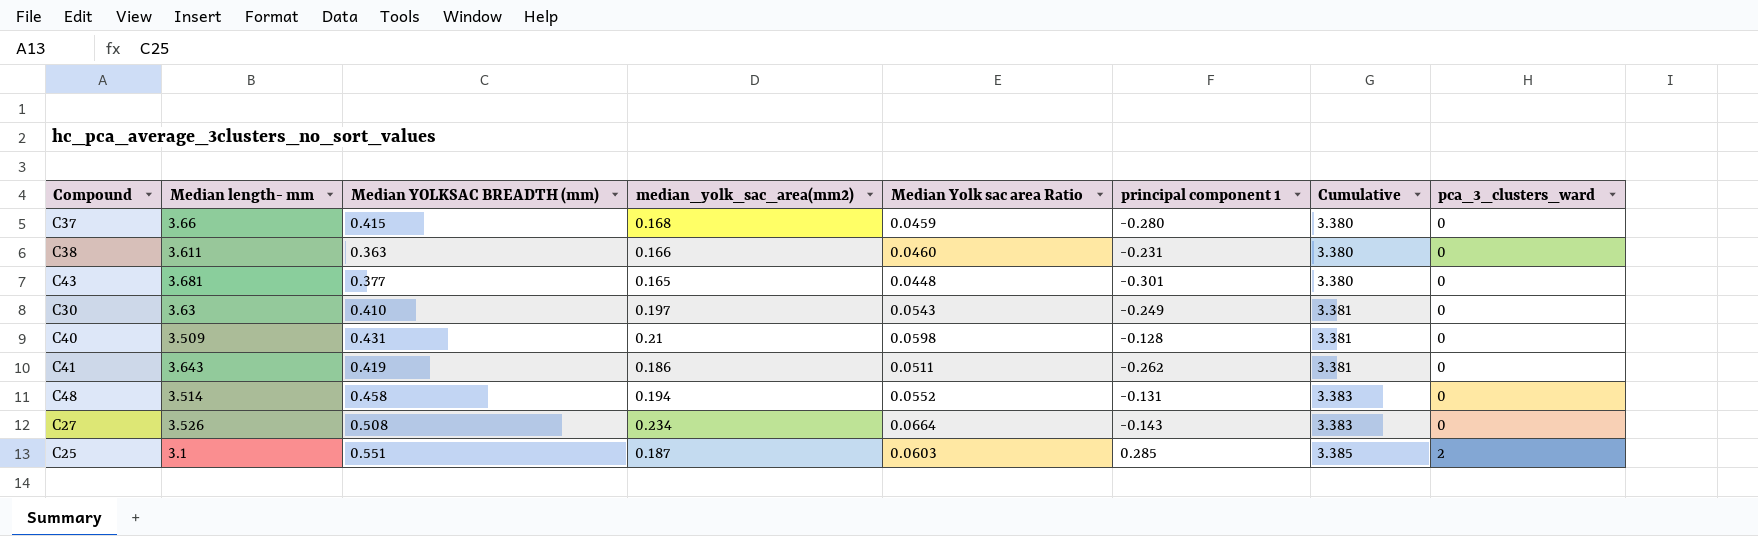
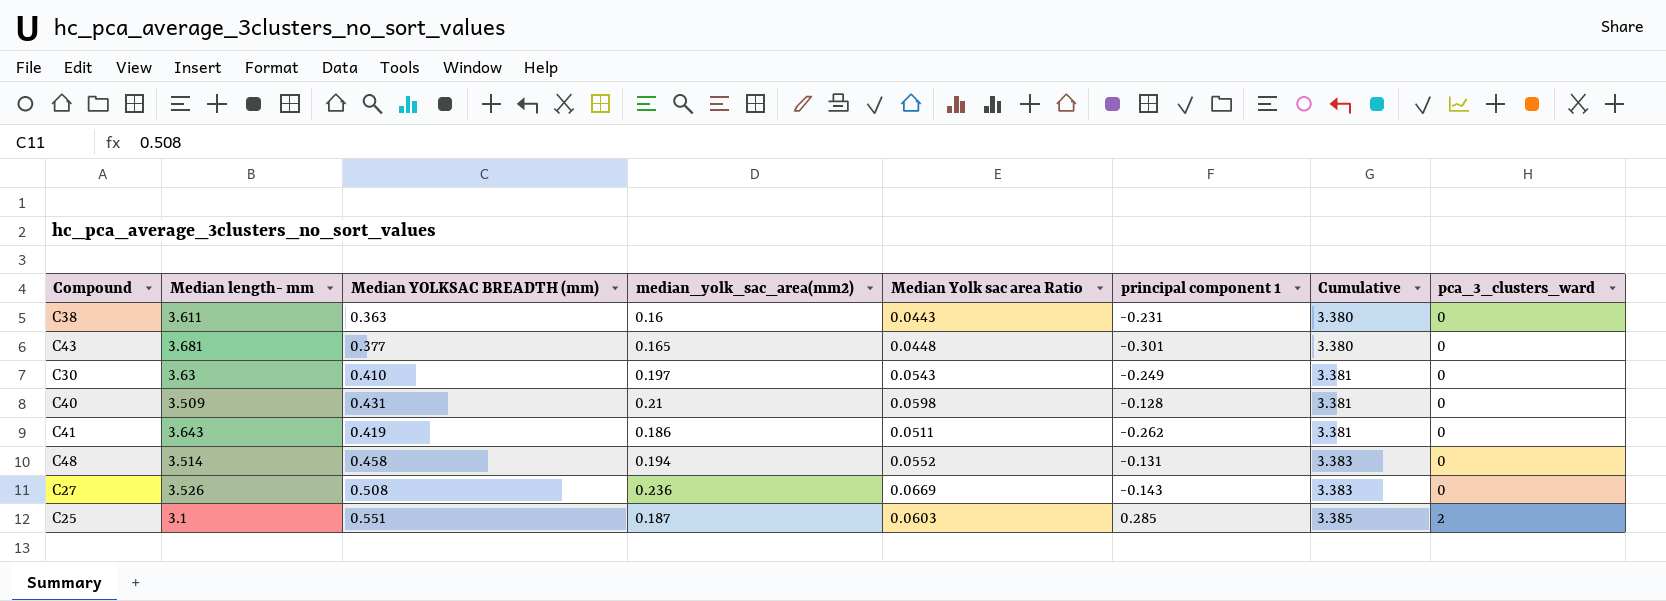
row C37: 3.66 | 0.415 | 0.168 | 0.0459 | -0.280 | 3.380 | 0 -> none
C38 | median_yolk_sac_area(mm2): 0.166 -> 0.16
C38 | Median Yolk sac area Ratio: 0.0460 -> 0.0443
C27 | median_yolk_sac_area(mm2): 0.234 -> 0.236
C27 | Median Yolk sac area Ratio: 0.0664 -> 0.0669

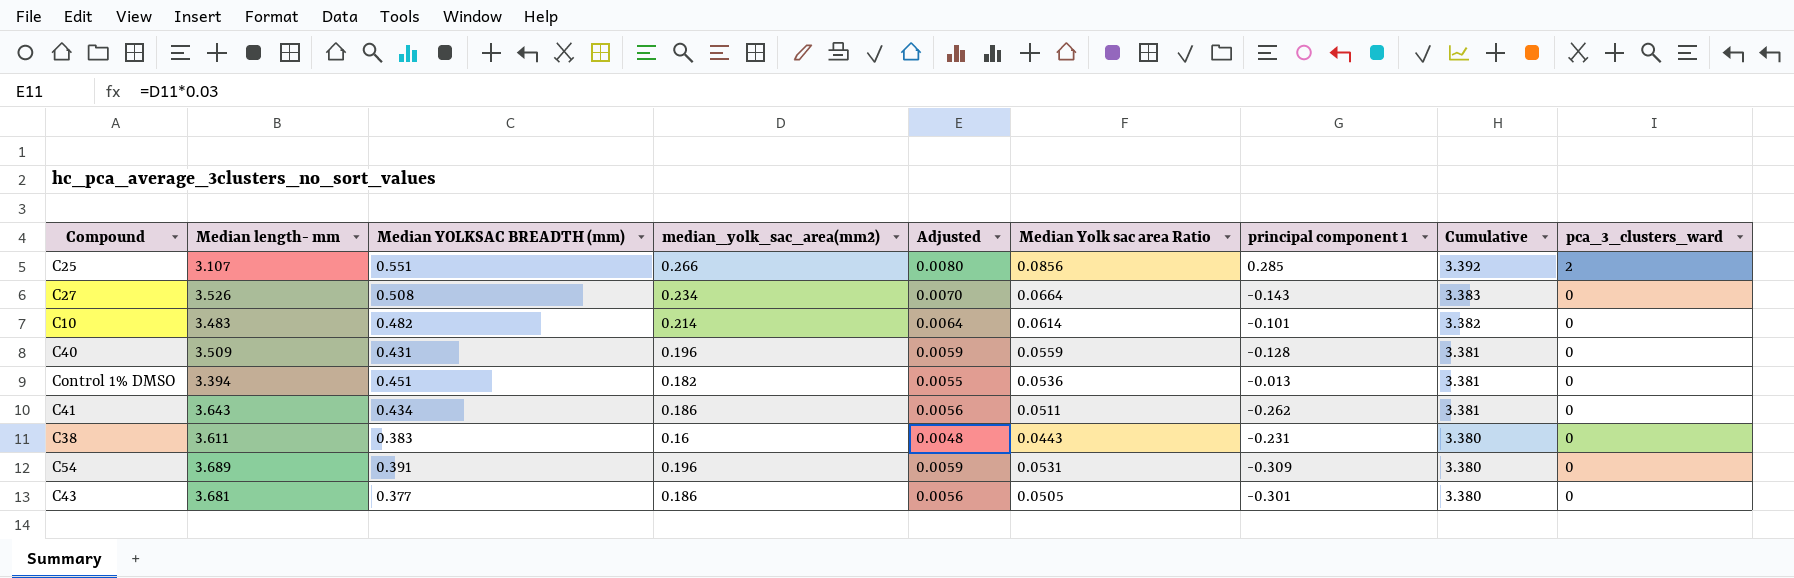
row order: Cumulative ascending -> Cumulative descending
column Adjusted | formula: none -> [median_yolk_sac_area(mm2)] * 0.03
row C30: 3.63 | 0.410 | 0.197 | 0.0543 | -0.249 | 3.381 | 0 -> none
row C48: 3.514 | 0.458 | 0.194 | 0.0552 | -0.131 | 3.383 | 0 -> none
C25 | Median length- mm: 3.1 -> 3.107
C25 | median_yolk_sac_area(mm2): 0.187 -> 0.266
C25 | Median Yolk sac area Ratio: 0.0603 -> 0.0856
C25 | Cumulative: 3.385 -> 3.392
C27 | median_yolk_sac_area(mm2): 0.236 -> 0.234
C27 | Median Yolk sac area Ratio: 0.0669 -> 0.0664
row C10: none -> 3.483 | 0.482 | 0.214 | 0.0064 | 0.0614 | -0.101 | 3.382 | 0
C40 | median_yolk_sac_area(mm2): 0.21 -> 0.196
C40 | Median Yolk sac area Ratio: 0.0598 -> 0.0559
row Control 1% DMSO: none -> 3.394 | 0.451 | 0.182 | 0.0055 | 0.0536 | -0.013 | 3.381 | 0
C41 | Median YOLKSAC BREADTH (mm): 0.419 -> 0.434
C38 | Median YOLKSAC BREADTH (mm): 0.363 -> 0.383
row C54: none -> 3.689 | 0.391 | 0.196 | 0.0059 | 0.0531 | -0.309 | 3.380 | 0
C43 | median_yolk_sac_area(mm2): 0.165 -> 0.186
C43 | Median Yolk sac area Ratio: 0.0448 -> 0.0505

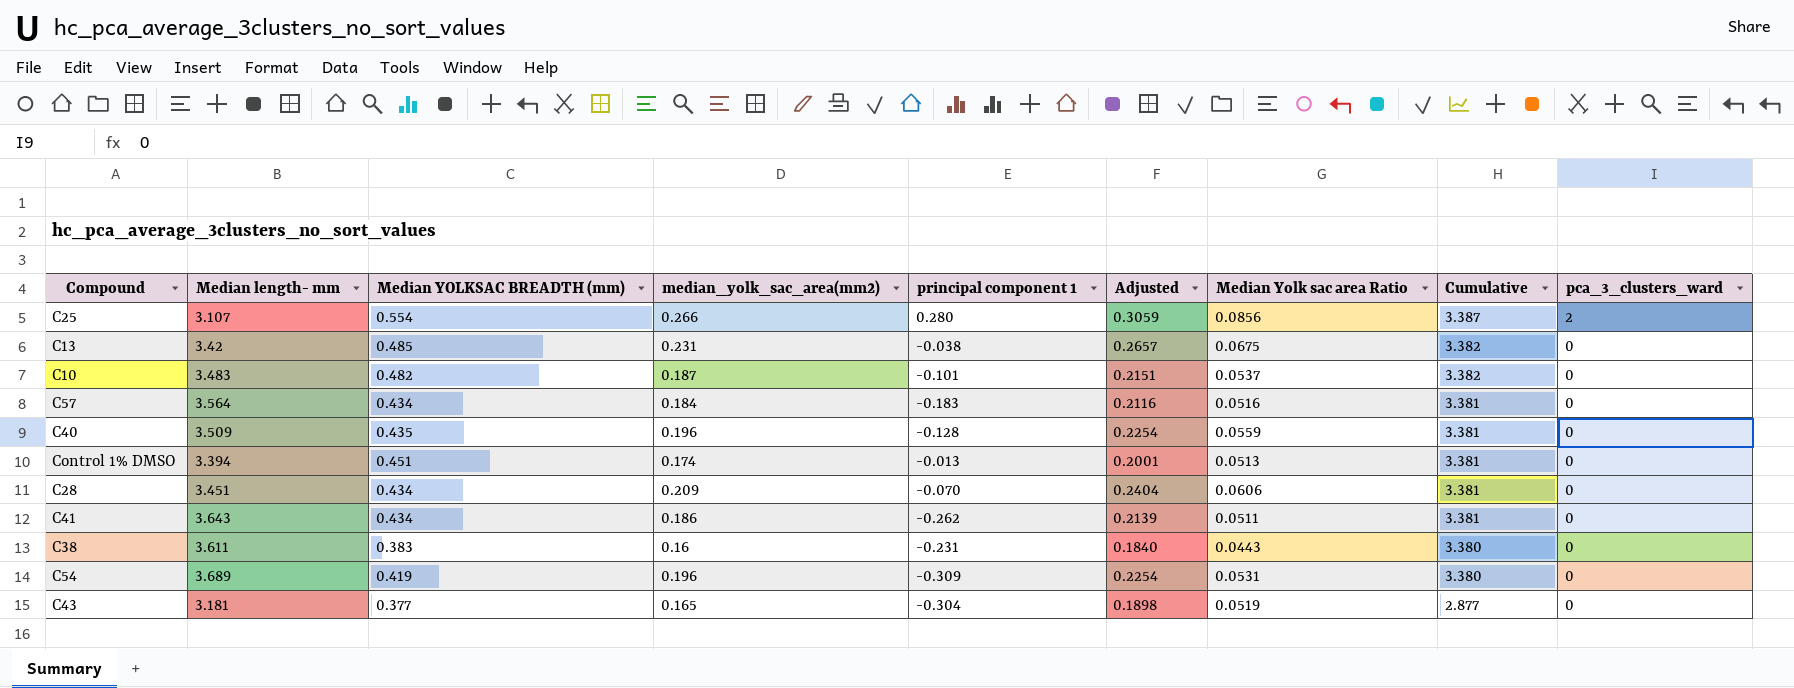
column principal component 1 | position: 7 -> 5
column Adjusted | formula: [median_yolk_sac_area(mm2)] * 0.03 -> [median_yolk_sac_area(mm2)] * 1.15
row C27: 3.526 | 0.508 | 0.234 | 0.0070 | 0.0664 | -0.143 | 3.383 | 0 -> none
C25 | Median YOLKSAC BREADTH (mm): 0.551 -> 0.554
C25 | principal component 1: 0.285 -> 0.280
C25 | Cumulative: 3.392 -> 3.387
row C13: none -> 3.42 | 0.485 | 0.231 | -0.038 | 0.2657 | 0.0675 | 3.382 | 0
C10 | median_yolk_sac_area(mm2): 0.214 -> 0.187
C10 | Median Yolk sac area Ratio: 0.0614 -> 0.0537
row C57: none -> 3.564 | 0.434 | 0.184 | -0.183 | 0.2116 | 0.0516 | 3.381 | 0
C40 | Median YOLKSAC BREADTH (mm): 0.431 -> 0.435
Control 1% DMSO | median_yolk_sac_area(mm2): 0.182 -> 0.174
Control 1% DMSO | Median Yolk sac area Ratio: 0.0536 -> 0.0513
row C28: none -> 3.451 | 0.434 | 0.209 | -0.070 | 0.2404 | 0.0606 | 3.381 | 0
C54 | Median YOLKSAC BREADTH (mm): 0.391 -> 0.419
C43 | Median length- mm: 3.681 -> 3.181
C43 | median_yolk_sac_area(mm2): 0.186 -> 0.165
C43 | principal component 1: -0.301 -> -0.304
C43 | Median Yolk sac area Ratio: 0.0505 -> 0.0519
C43 | Cumulative: 3.380 -> 2.877

